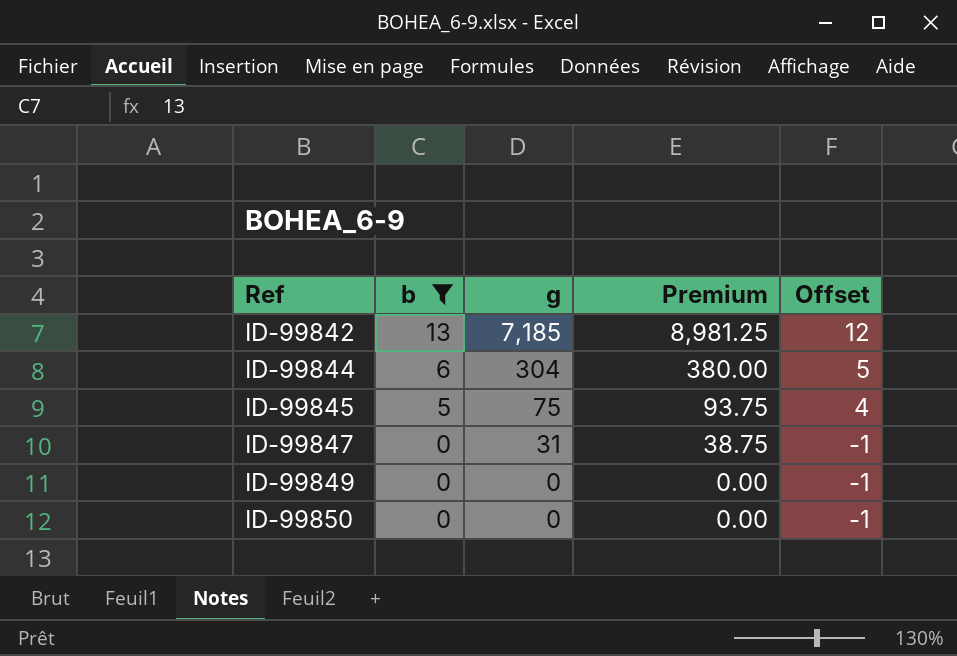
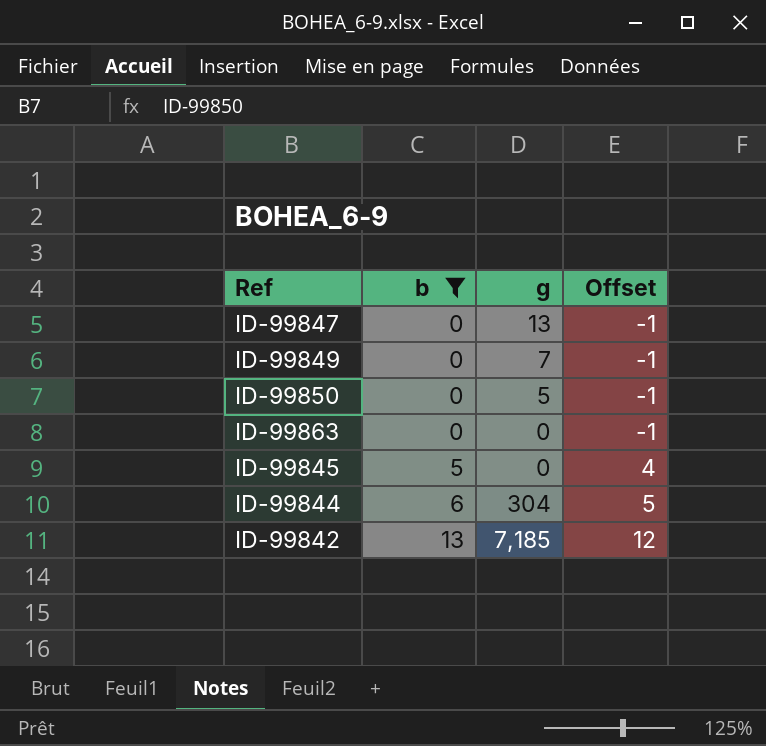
row order: Ref ascending -> b ascending
column Premium | formula: [g] * 1.25 -> none
ID-99847 | g: 31 -> 13
ID-99849 | g: 0 -> 7
ID-99850 | g: 0 -> 5
row ID-99863: none -> 0 | 0 | -1
ID-99845 | g: 75 -> 0

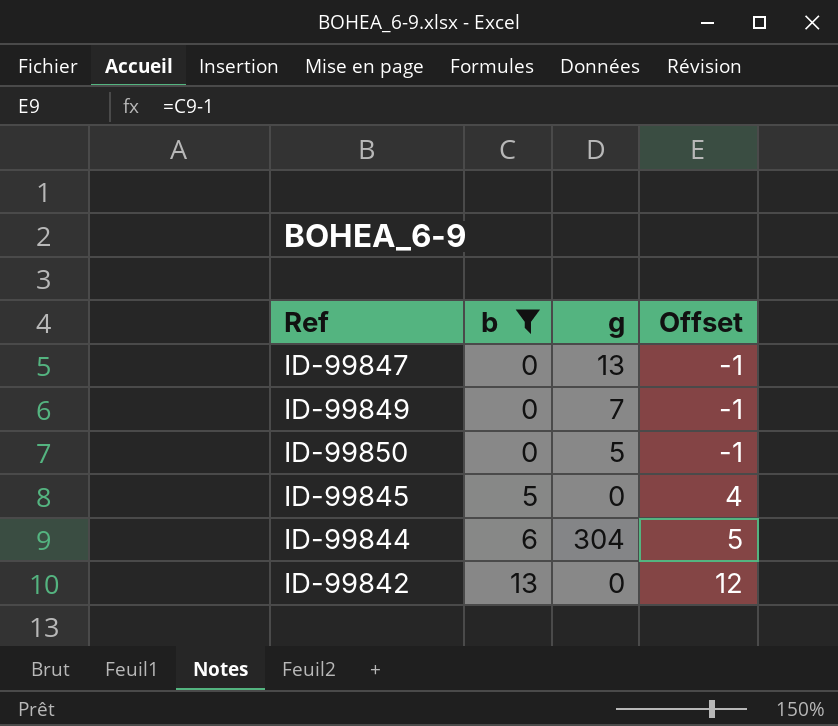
row ID-99863: 0 | 0 | -1 -> none
ID-99842 | g: 7,185 -> 0

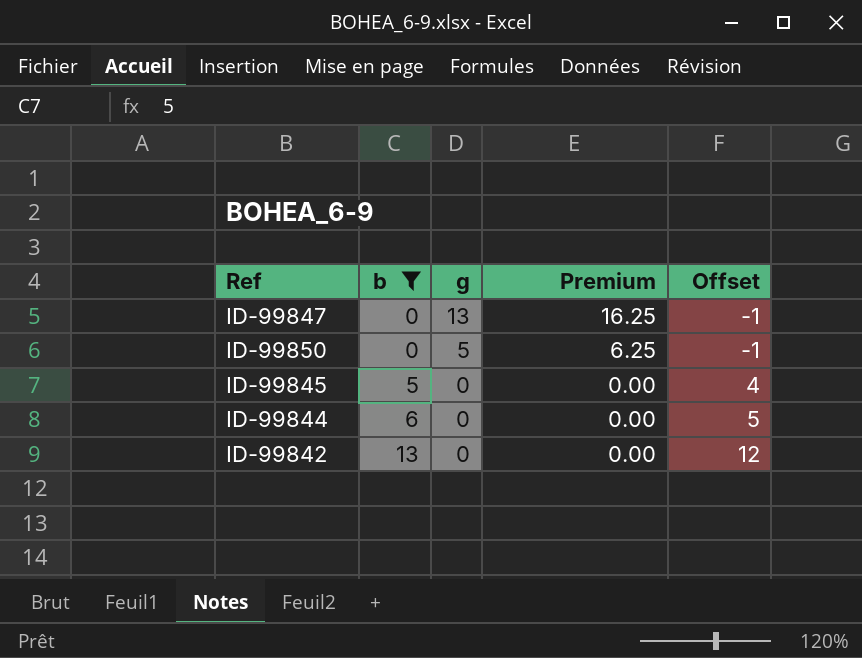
column Premium | formula: none -> [g] * 1.25
row ID-99849: 0 | 7 | -1 -> none
ID-99844 | g: 304 -> 0

